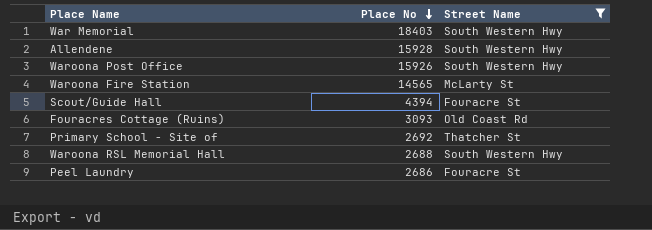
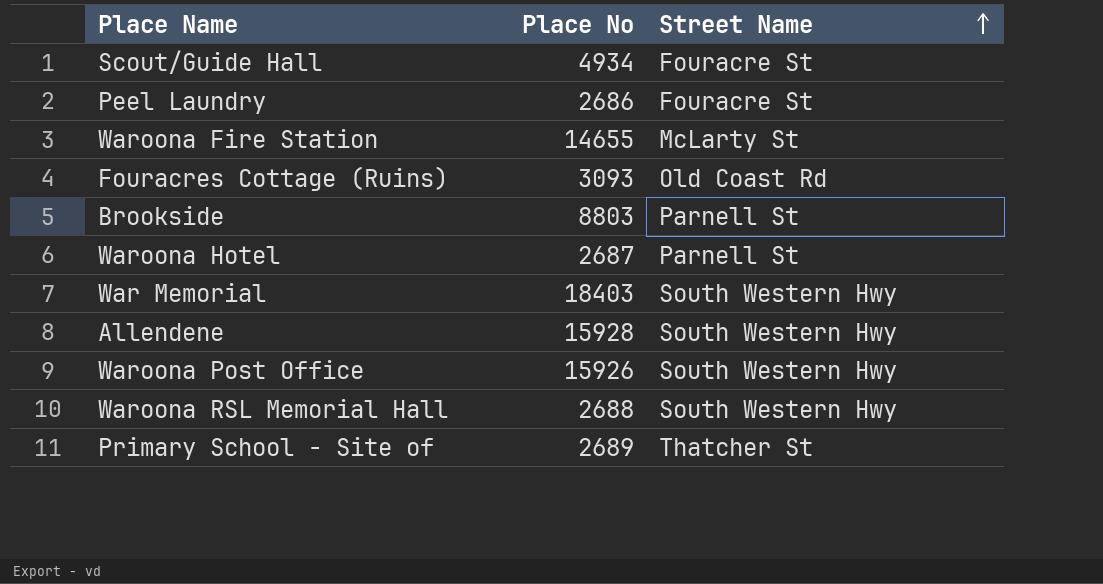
filter: Street Name != Parnell St -> none
row order: Place No descending -> Street Name ascending
Scout/Guide Hall | Place No: 4394 -> 4934
Waroona Fire Station | Place No: 14565 -> 14655
Primary School - Site of | Place No: 2692 -> 2689

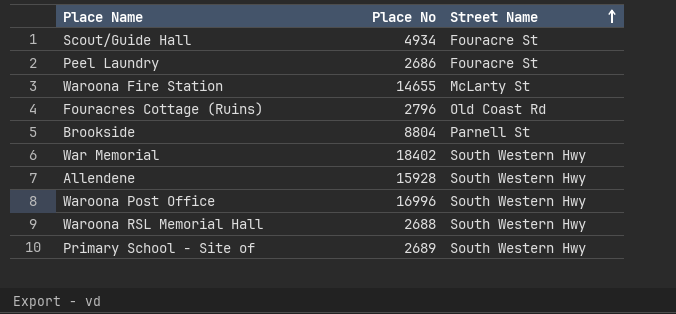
row Waroona Hotel: 2687 | Parnell St -> none
Fouracres Cottage (Ruins) | Place No: 3093 -> 2796
Brookside | Place No: 8803 -> 8804
War Memorial | Place No: 18403 -> 18402
Waroona Post Office | Place No: 15926 -> 16996
Primary School - Site of | Street Name: Thatcher St -> South Western Hwy

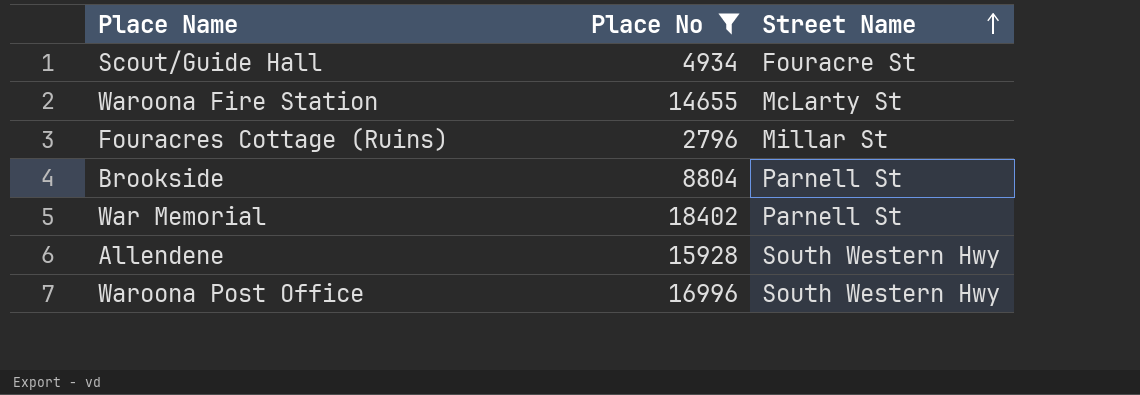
filter: none -> Place No >= 2796
Fouracres Cottage (Ruins) | Street Name: Old Coast Rd -> Millar St
War Memorial | Street Name: South Western Hwy -> Parnell St

